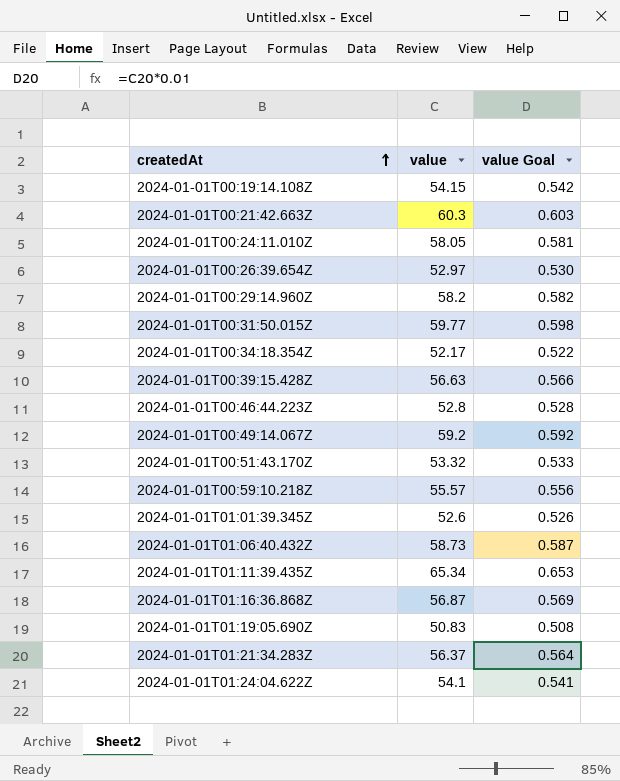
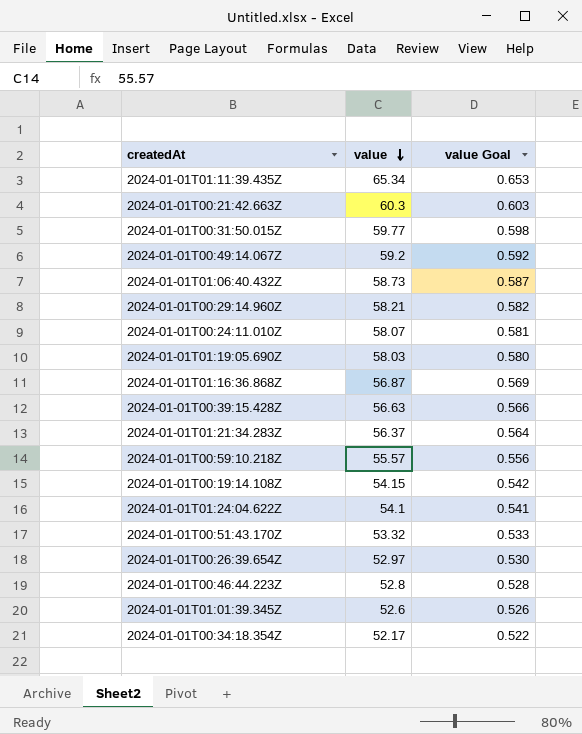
row order: createdAt ascending -> value descending
2024-01-01T00:29:14.960Z | value: 58.2 -> 58.21
2024-01-01T00:24:11.010Z | value: 58.05 -> 58.07
2024-01-01T01:19:05.690Z | value: 50.83 -> 58.03
2024-01-01T01:19:05.690Z | value Goal: 0.508 -> 0.580

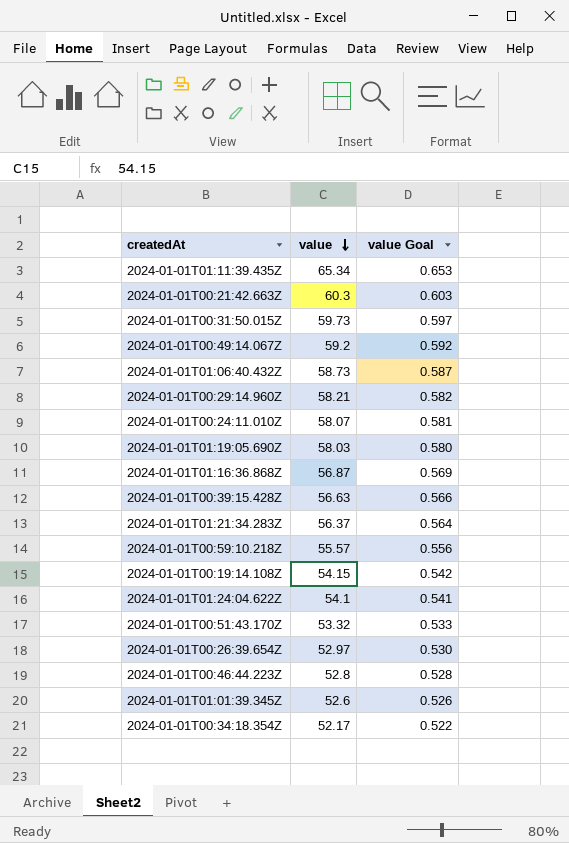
2024-01-01T00:31:50.015Z | value: 59.77 -> 59.73
2024-01-01T00:31:50.015Z | value Goal: 0.598 -> 0.597

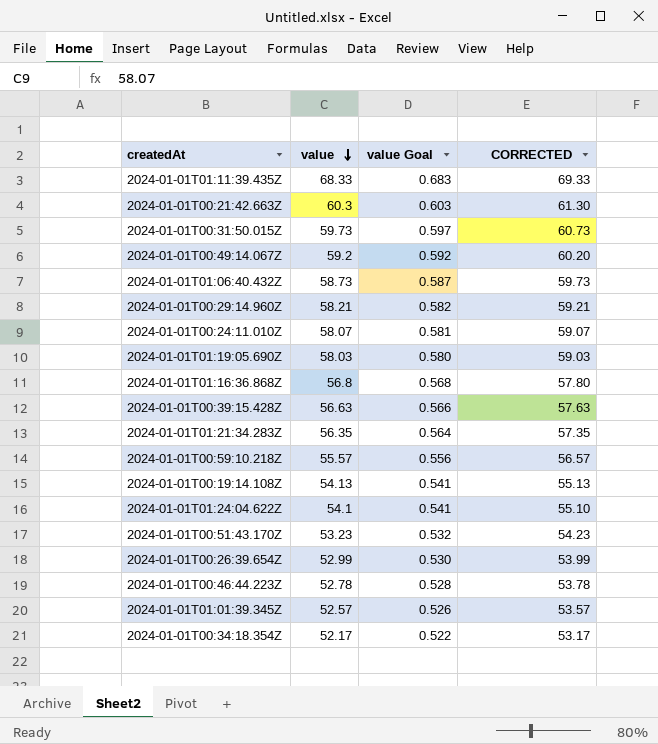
column CORRECTED | formula: none -> [value] + 1
2024-01-01T01:11:39.435Z | value: 65.34 -> 68.33
2024-01-01T01:11:39.435Z | value Goal: 0.653 -> 0.683
2024-01-01T01:16:36.868Z | value: 56.87 -> 56.8
2024-01-01T01:16:36.868Z | value Goal: 0.569 -> 0.568
2024-01-01T01:21:34.283Z | value: 56.37 -> 56.35
2024-01-01T00:19:14.108Z | value: 54.15 -> 54.13
2024-01-01T00:19:14.108Z | value Goal: 0.542 -> 0.541
2024-01-01T00:51:43.170Z | value: 53.32 -> 53.23
2024-01-01T00:51:43.170Z | value Goal: 0.533 -> 0.532
2024-01-01T00:26:39.654Z | value: 52.97 -> 52.99
2024-01-01T00:46:44.223Z | value: 52.8 -> 52.78
2024-01-01T01:01:39.345Z | value: 52.6 -> 52.57

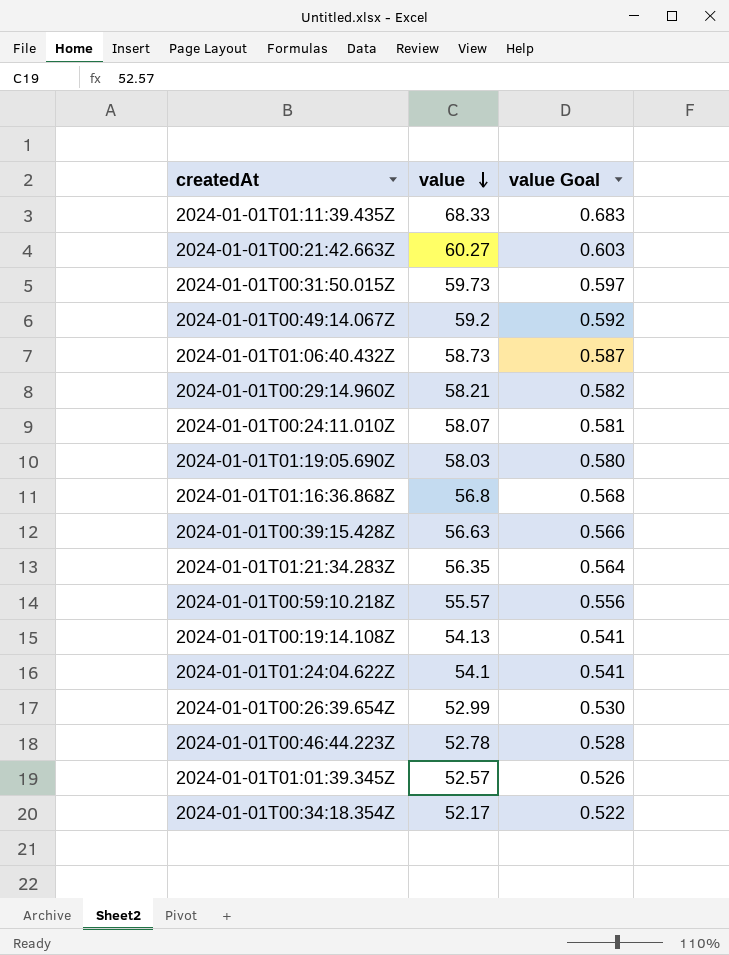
column CORRECTED | formula: [value] + 1 -> none
row 2024-01-01T00:51:43.170Z: 53.23 | 0.532 | 54.23 -> none
2024-01-01T00:21:42.663Z | value: 60.3 -> 60.27

